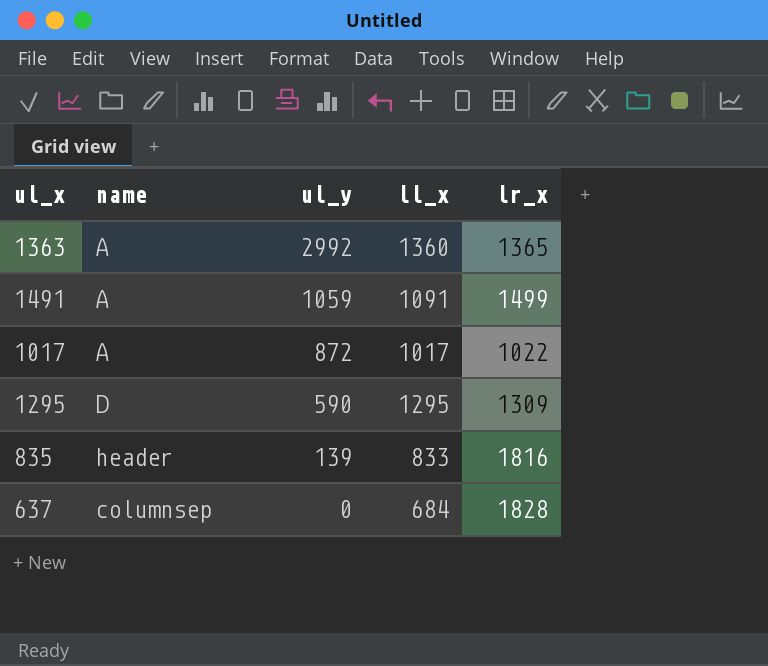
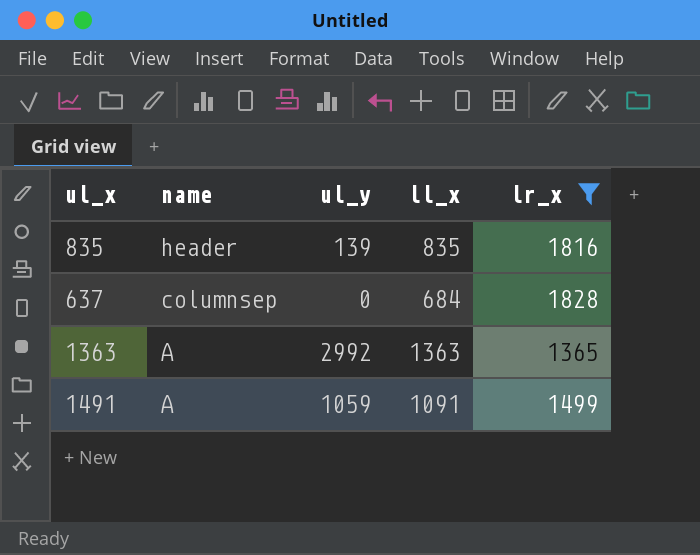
filter: none -> lr_x >= 1365
row order: ul_y descending -> name descending
835 | ll_x: 833 -> 835
1363 | ll_x: 1360 -> 1363

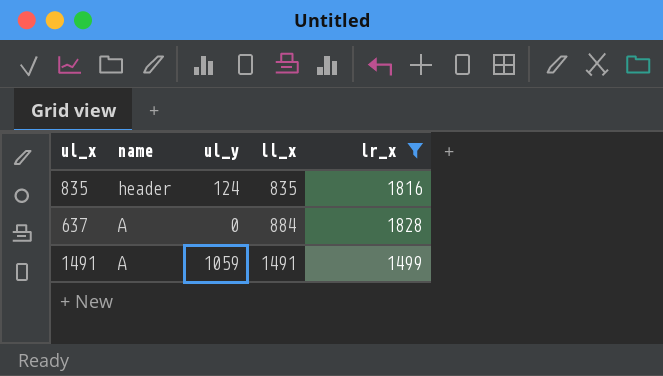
row 1363: A | 2992 | 1363 | 1365 -> none
835 | ul_y: 139 -> 124
637 | name: columnsep -> A
637 | ll_x: 684 -> 884
1491 | ll_x: 1091 -> 1491

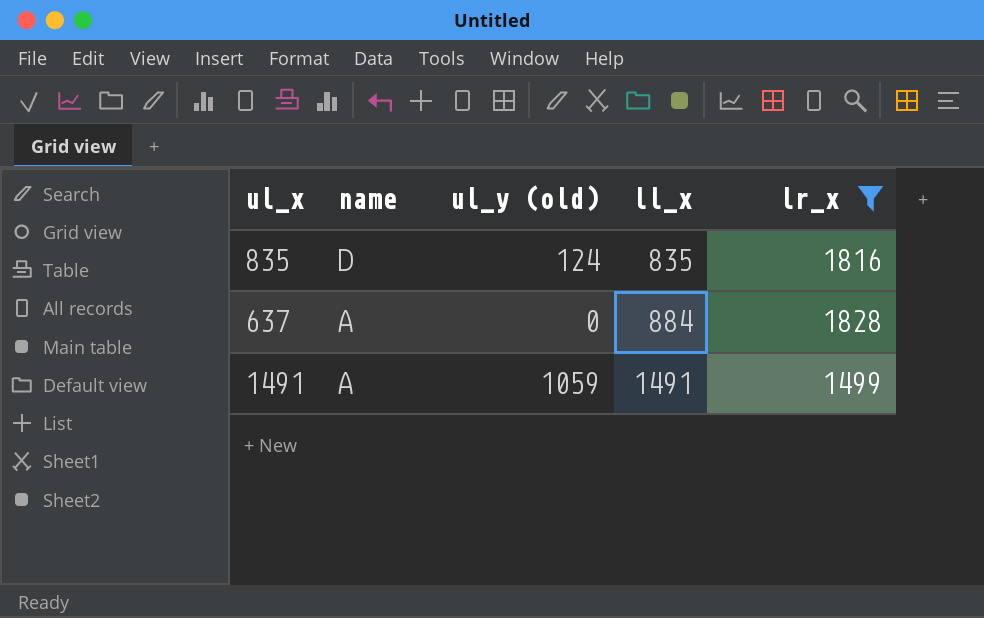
column name: ul_y -> ul_y (old)
835 | name: header -> D

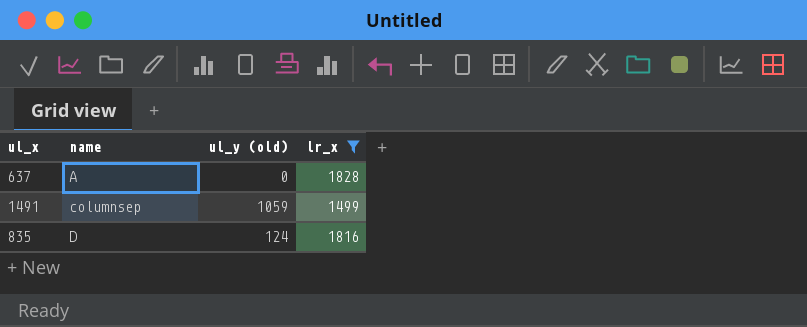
row order: name descending -> name ascending
column ll_x | position: 4 -> none
1491 | name: A -> columnsep

